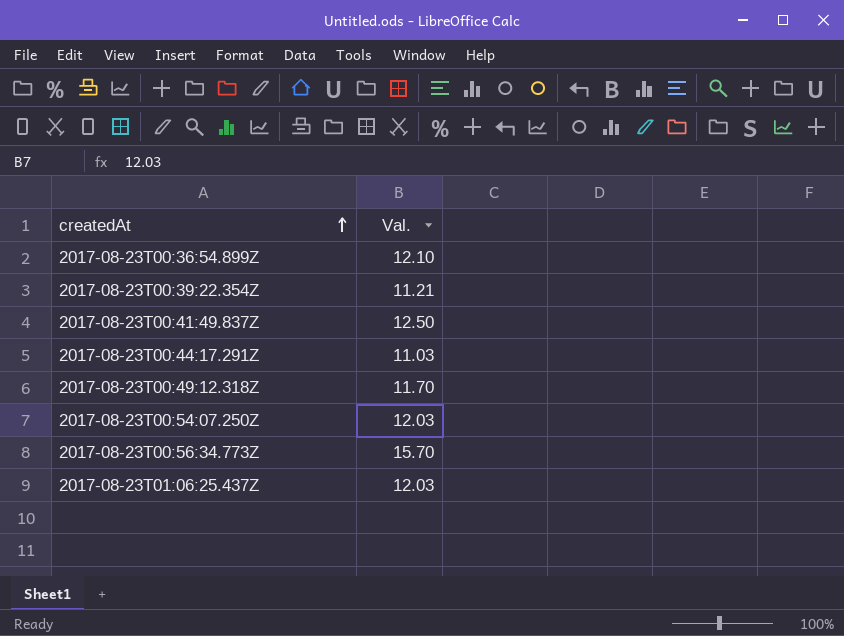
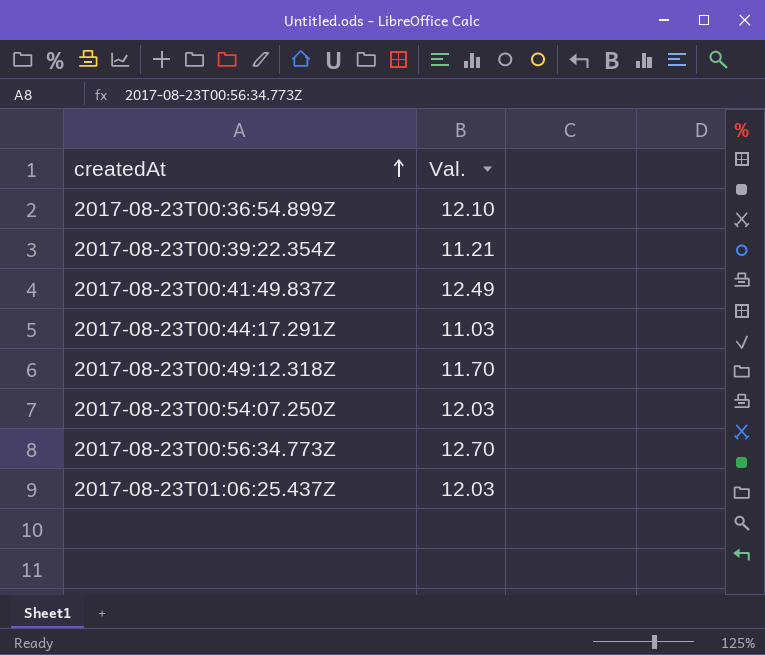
2017-08-23T00:41:49.837Z | Val.: 12.50 -> 12.49
2017-08-23T00:56:34.773Z | Val.: 15.70 -> 12.70

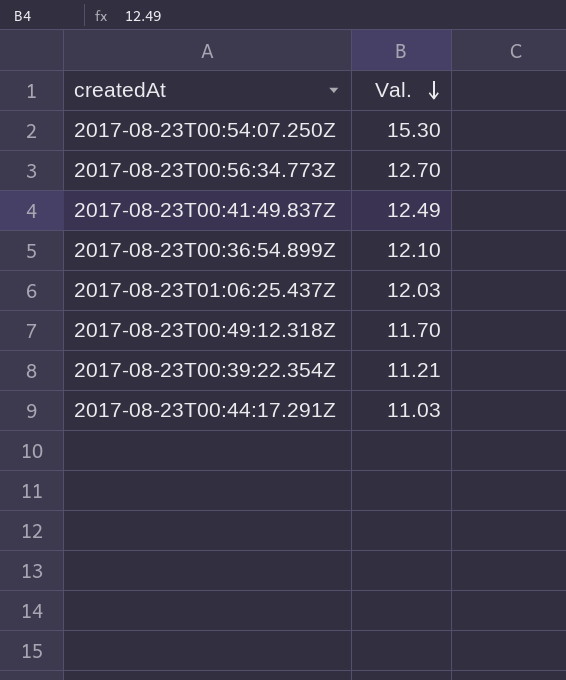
row order: createdAt ascending -> Val. descending
2017-08-23T00:54:07.250Z | Val.: 12.03 -> 15.30

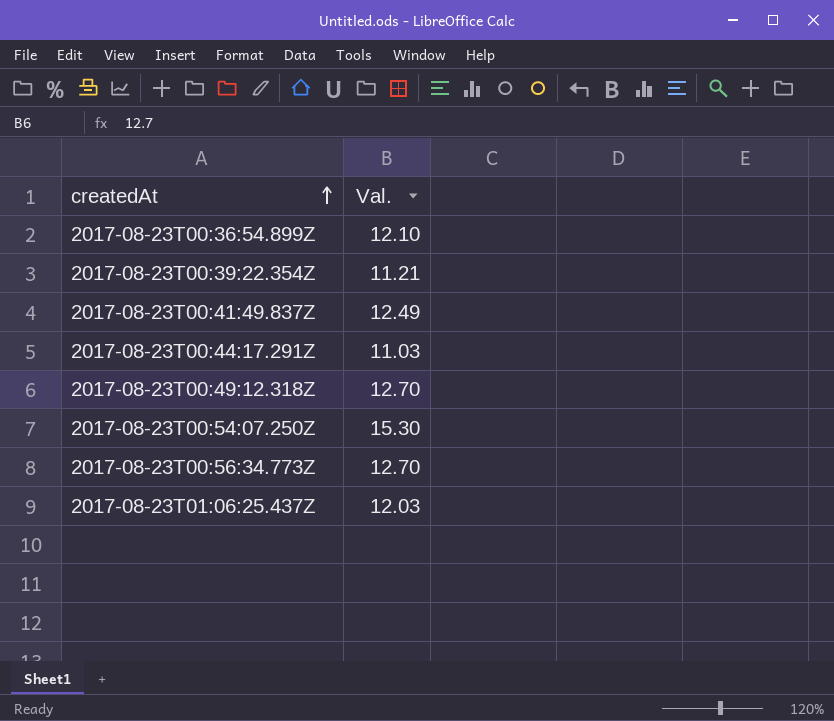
row order: Val. descending -> createdAt ascending
2017-08-23T00:49:12.318Z | Val.: 11.70 -> 12.70

